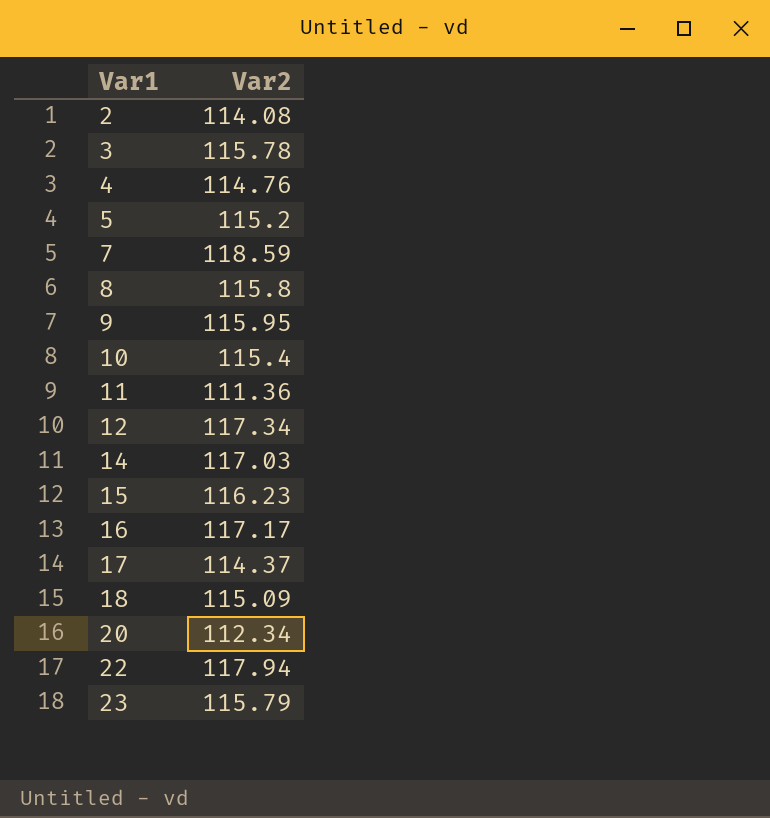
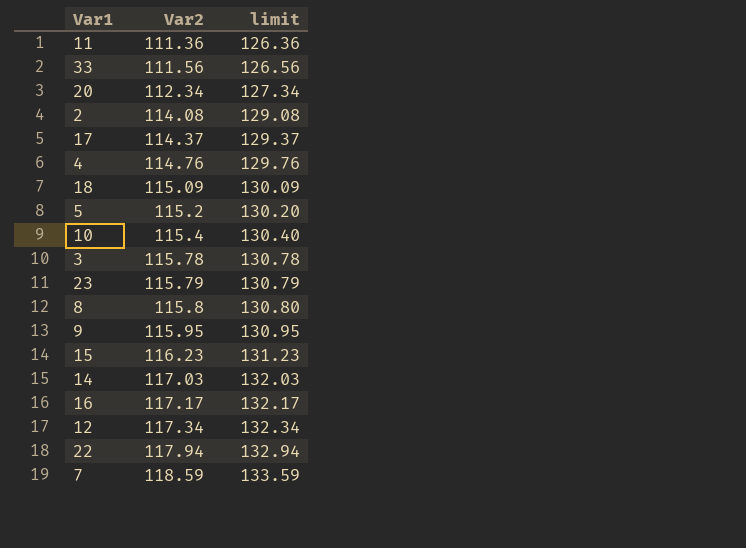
row order: Var1 ascending -> Var2 ascending
column limit | formula: none -> [Var2] + 15
row 33: none -> 111.56 | 126.56

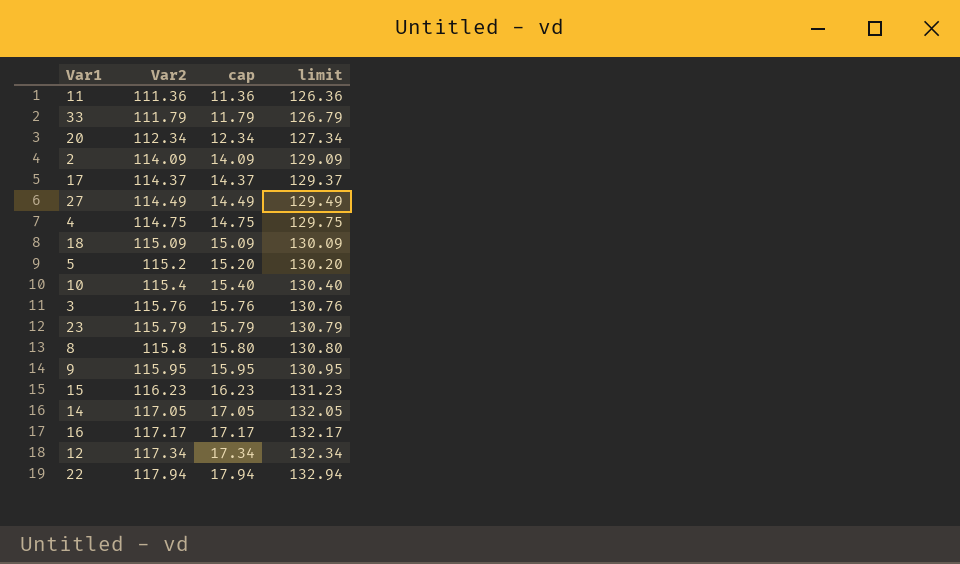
column cap | formula: none -> [Var2] - 100
row 7: 118.59 | 133.59 -> none
33 | Var2: 111.56 -> 111.79
33 | limit: 126.56 -> 126.79
2 | Var2: 114.08 -> 114.09
2 | limit: 129.08 -> 129.09
row 27: none -> 114.49 | 14.49 | 129.49
4 | Var2: 114.76 -> 114.75
4 | limit: 129.76 -> 129.75
3 | Var2: 115.78 -> 115.76
3 | limit: 130.78 -> 130.76
14 | Var2: 117.03 -> 117.05
14 | limit: 132.03 -> 132.05

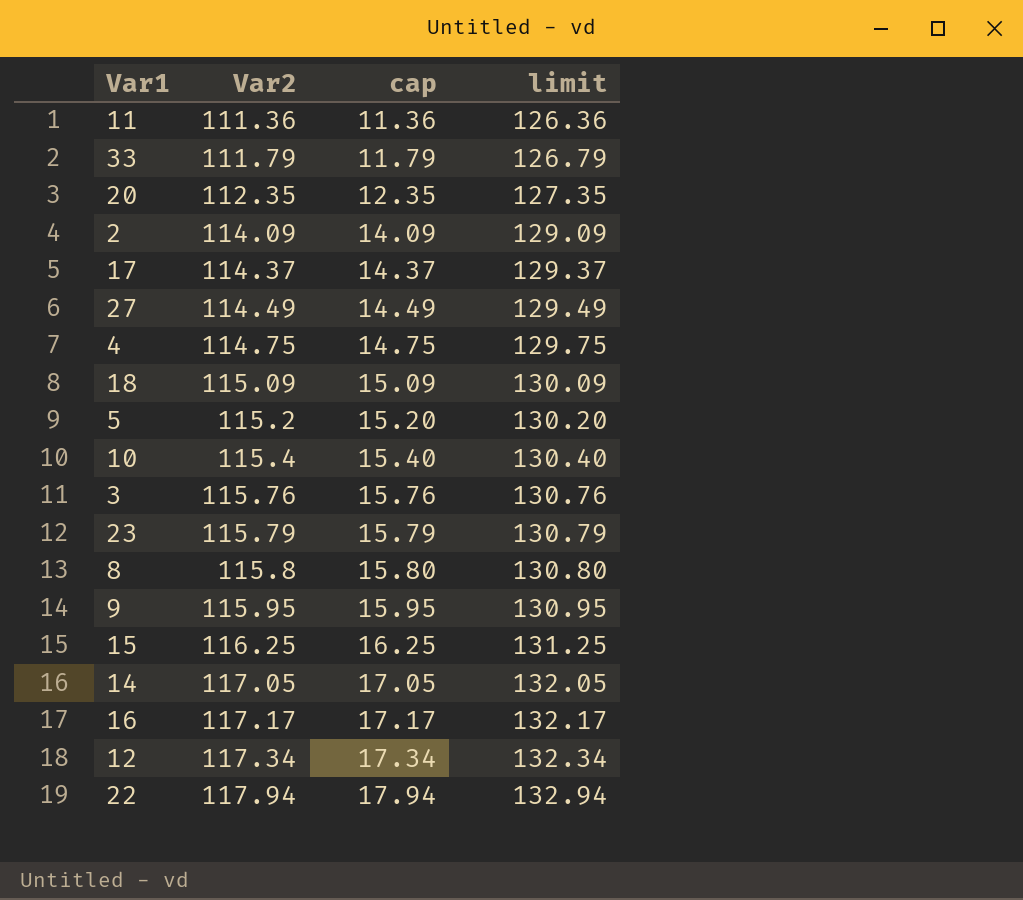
20 | Var2: 112.34 -> 112.35
20 | cap: 12.34 -> 12.35
20 | limit: 127.34 -> 127.35
15 | Var2: 116.23 -> 116.25
15 | cap: 16.23 -> 16.25
15 | limit: 131.23 -> 131.25

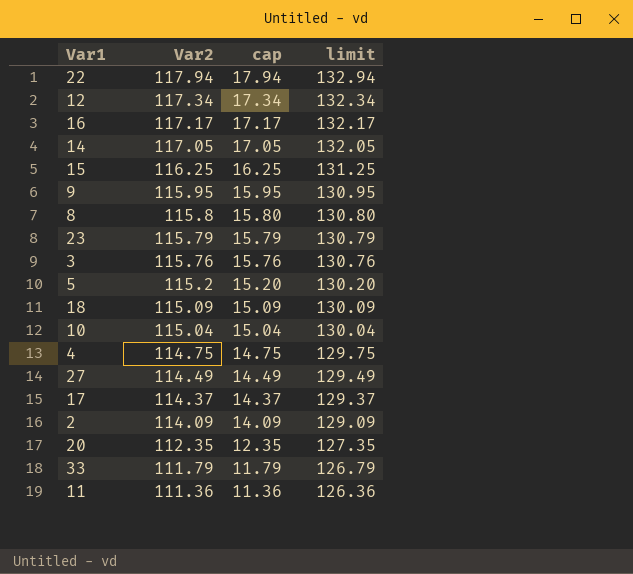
row order: Var2 ascending -> Var2 descending
10 | Var2: 115.4 -> 115.04
10 | cap: 15.40 -> 15.04
10 | limit: 130.40 -> 130.04

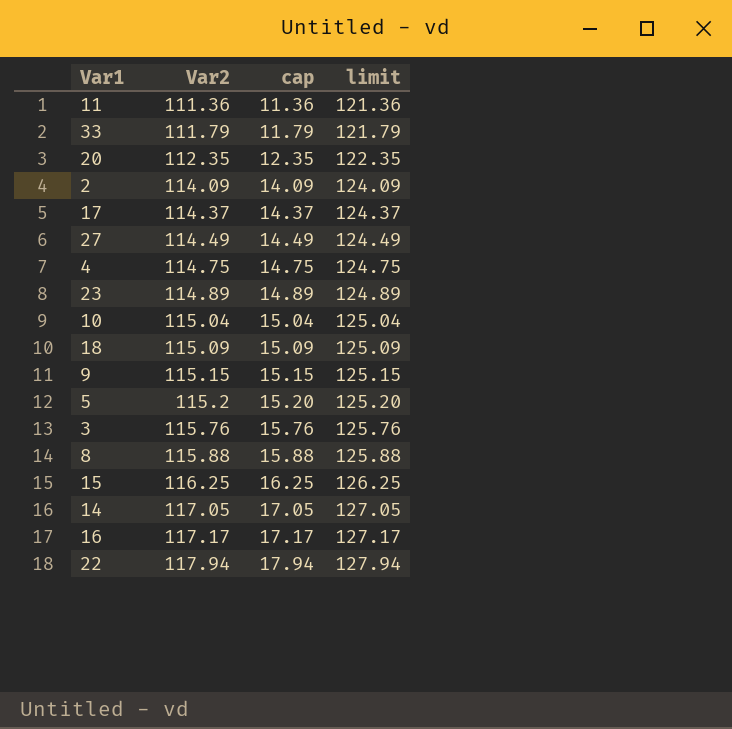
row order: Var2 descending -> Var2 ascending
column limit | formula: [Var2] + 15 -> [Var2] + 10
row 12: 117.34 | 17.34 | 132.34 -> none
23 | Var2: 115.79 -> 114.89
23 | cap: 15.79 -> 14.89
9 | Var2: 115.95 -> 115.15
9 | cap: 15.95 -> 15.15
8 | Var2: 115.8 -> 115.88
8 | cap: 15.80 -> 15.88

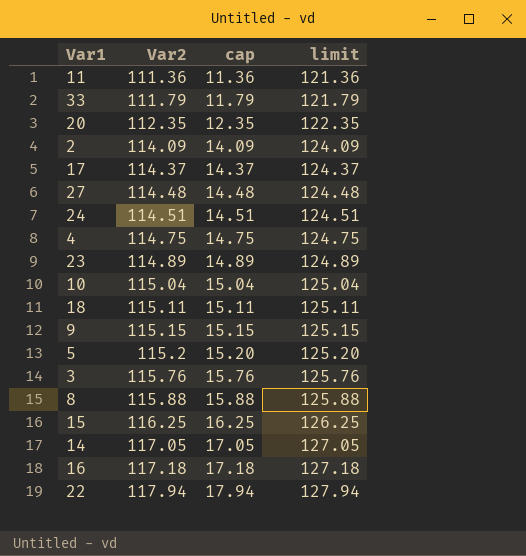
27 | Var2: 114.49 -> 114.48
27 | cap: 14.49 -> 14.48
27 | limit: 124.49 -> 124.48
row 24: none -> 114.51 | 14.51 | 124.51
18 | Var2: 115.09 -> 115.11
18 | cap: 15.09 -> 15.11
18 | limit: 125.09 -> 125.11
16 | Var2: 117.17 -> 117.18
16 | cap: 17.17 -> 17.18
16 | limit: 127.17 -> 127.18

